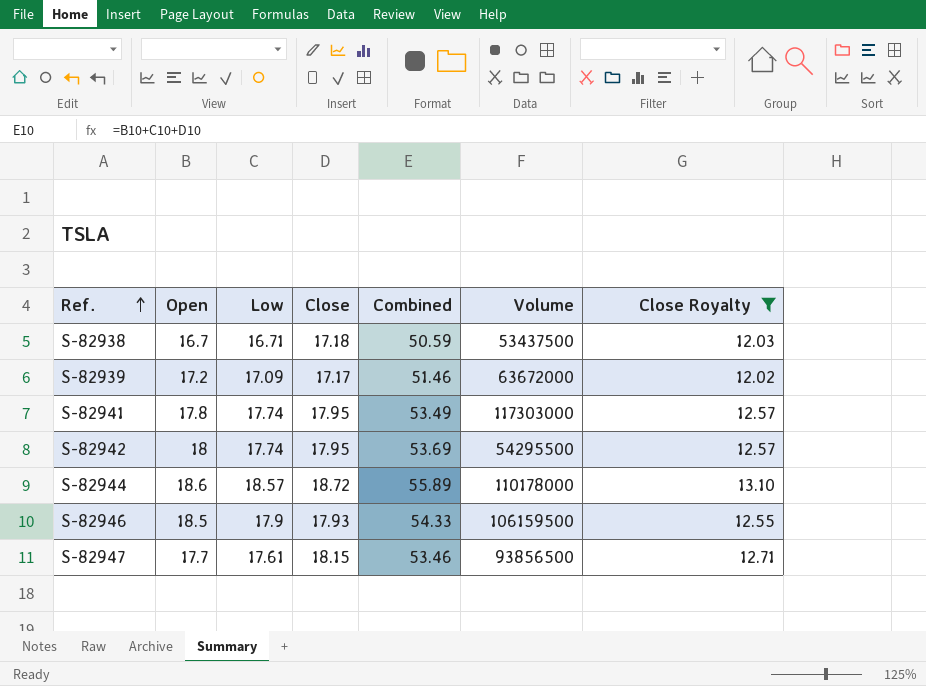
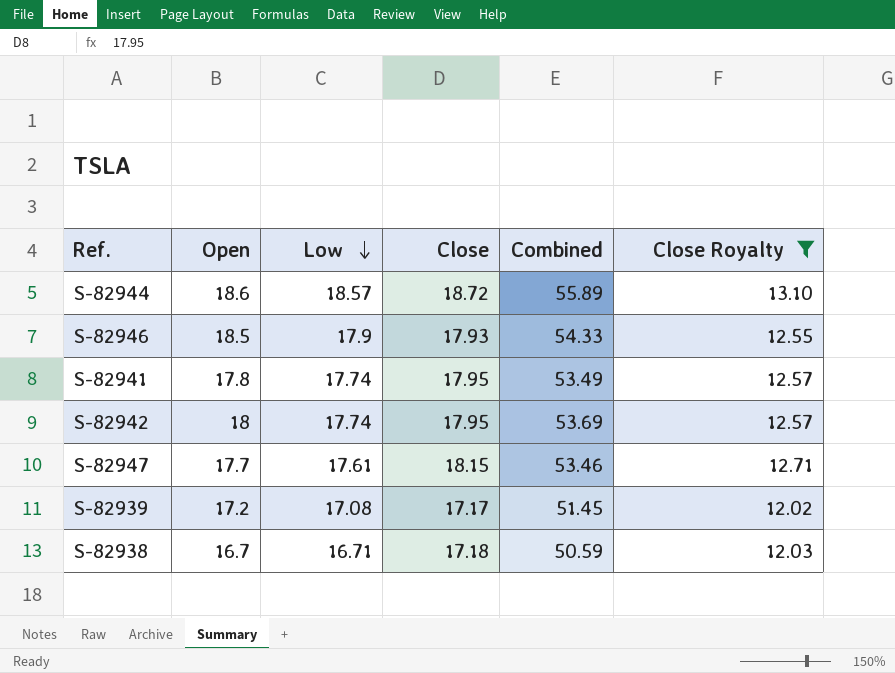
row order: Ref. ascending -> Low descending
column Volume | position: 6 -> none
S-82939 | Low: 17.09 -> 17.08
S-82939 | Combined: 51.46 -> 51.45

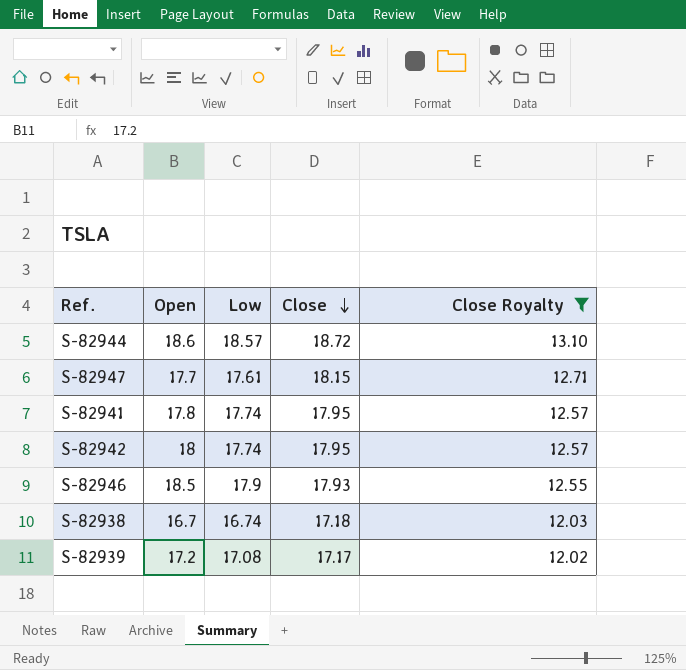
row order: Low descending -> Close descending
column Combined | formula: [Open] + [Low] + [Close] -> none
S-82938 | Low: 16.71 -> 16.74

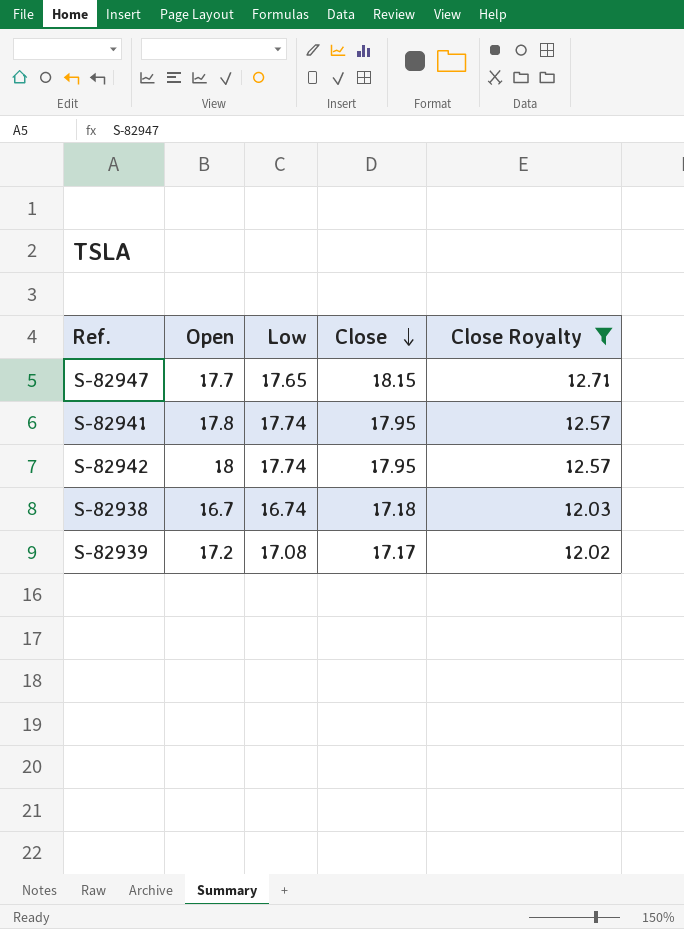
row S-82944: 18.6 | 18.57 | 18.72 | 13.10 -> none
row S-82946: 18.5 | 17.9 | 17.93 | 12.55 -> none
S-82947 | Low: 17.61 -> 17.65

